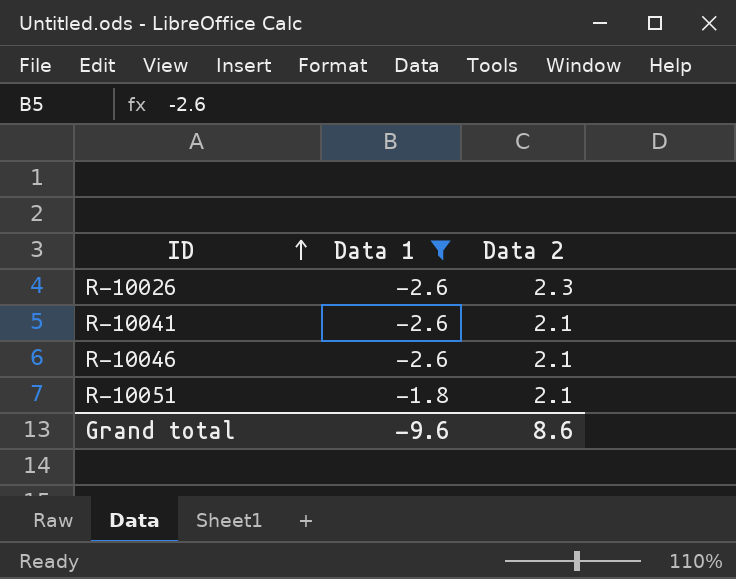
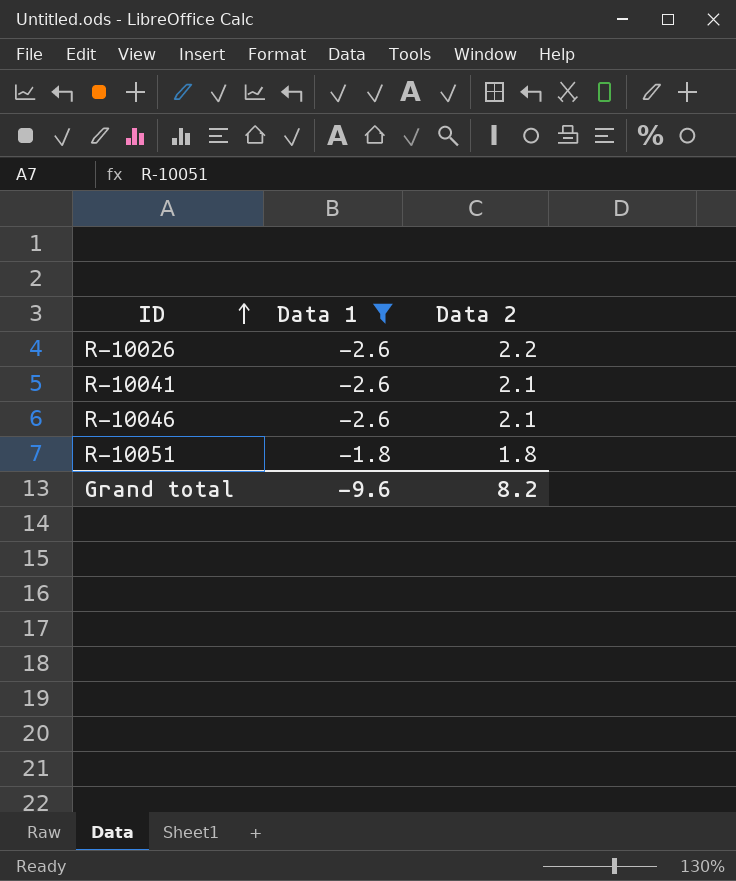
R-10026 | Data 2: 2.3 -> 2.2
R-10051 | Data 2: 2.1 -> 1.8
Grand total | Data 2: 8.6 -> 8.2

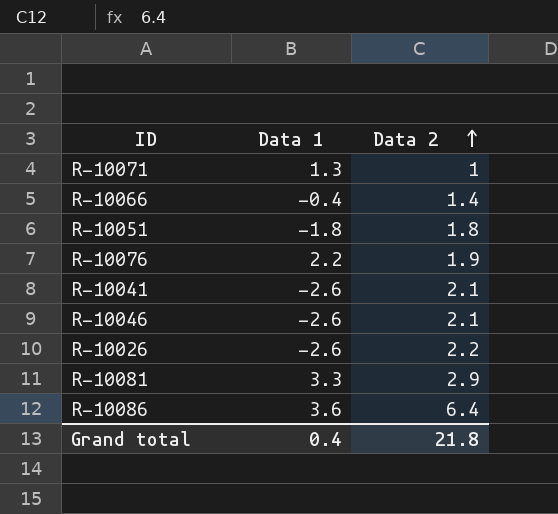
filter: Data 1 <= -1.8 -> none
row order: ID ascending -> Data 2 ascending
Grand total | Data 1: -9.6 -> 0.4
Grand total | Data 2: 8.2 -> 21.8

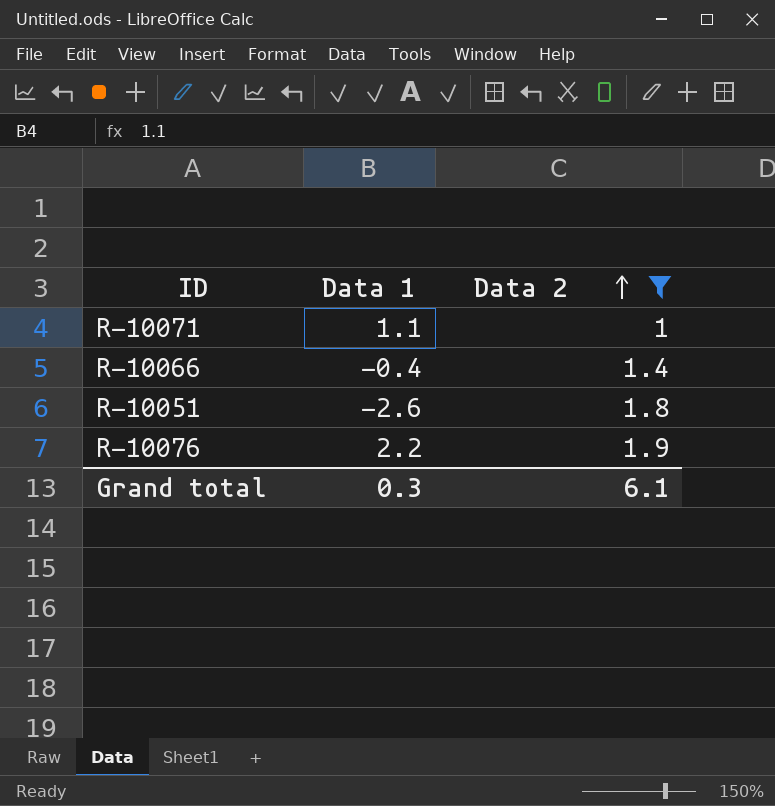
filter: none -> Data 2 <= 1.9
R-10071 | Data 1: 1.3 -> 1.1
R-10051 | Data 1: -1.8 -> -2.6
Grand total | Data 1: 0.4 -> 0.3
Grand total | Data 2: 21.8 -> 6.1

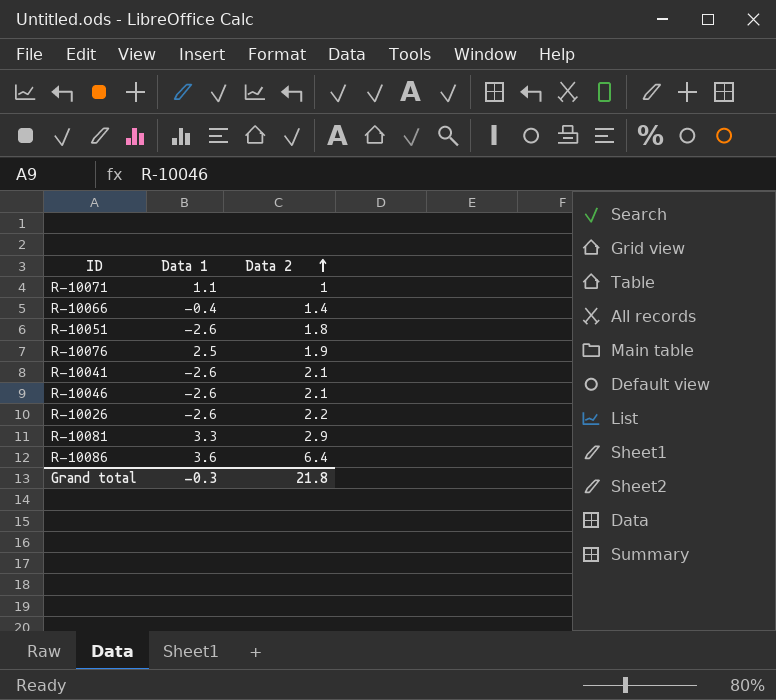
filter: Data 2 <= 1.9 -> none
R-10076 | Data 1: 2.2 -> 2.5
Grand total | Data 1: 0.3 -> -0.3
Grand total | Data 2: 6.1 -> 21.8

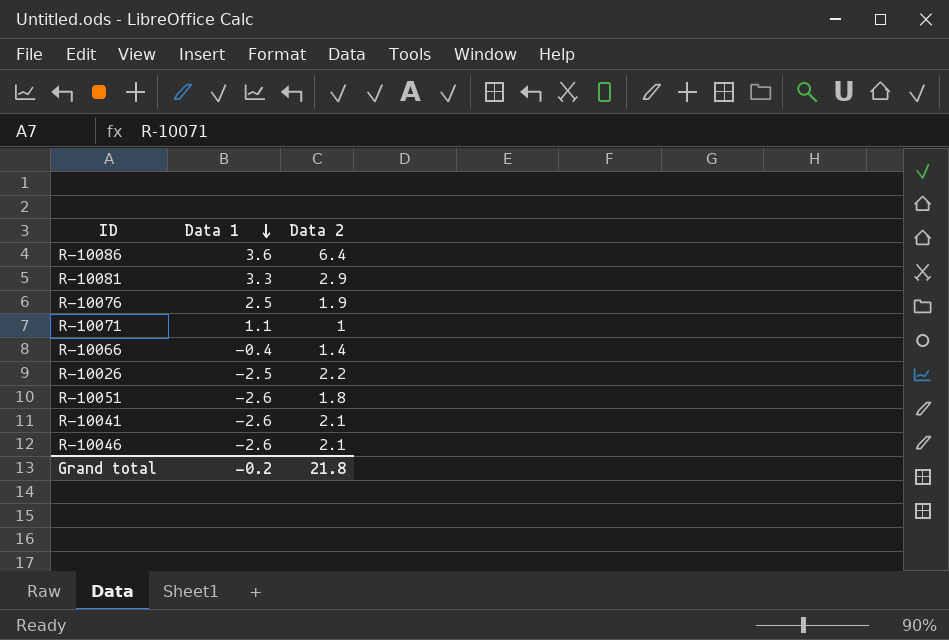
row order: Data 2 ascending -> Data 1 descending
R-10026 | Data 1: -2.6 -> -2.5
Grand total | Data 1: -0.3 -> -0.2

